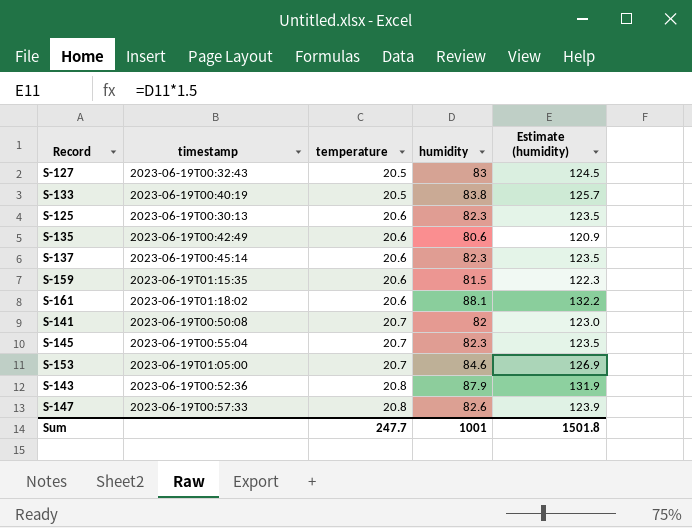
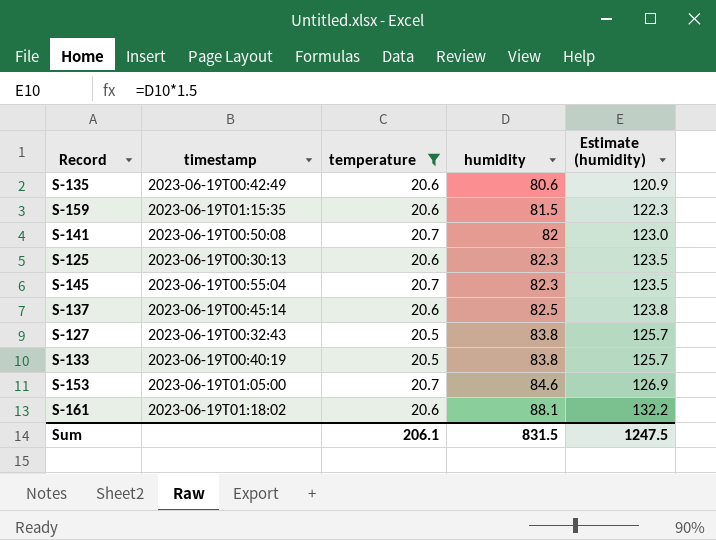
filter: none -> temperature != 20.8
row order: temperature ascending -> humidity ascending
S-137 | humidity: 82.3 -> 82.5
S-137 | Estimate (humidity): 123.5 -> 123.8
S-127 | humidity: 83 -> 83.8
S-127 | Estimate (humidity): 124.5 -> 125.7
Sum | temperature: 247.7 -> 206.1
Sum | humidity: 1001 -> 831.5
Sum | Estimate (humidity): 1501.8 -> 1247.5

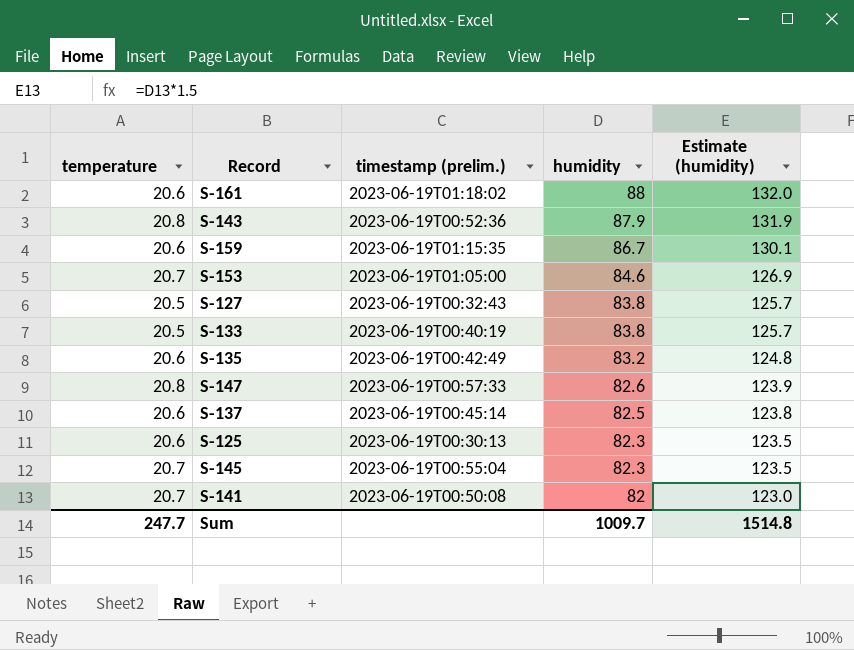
filter: temperature != 20.8 -> none
row order: humidity ascending -> humidity descending
column temperature | position: 3 -> 1
column name: timestamp -> timestamp (prelim.)
S-161 | humidity: 88.1 -> 88
S-161 | Estimate (humidity): 132.2 -> 132.0
S-159 | humidity: 81.5 -> 86.7
S-159 | Estimate (humidity): 122.3 -> 130.1
S-135 | humidity: 80.6 -> 83.2
S-135 | Estimate (humidity): 120.9 -> 124.8
Sum | temperature: 206.1 -> 247.7
Sum | humidity: 831.5 -> 1009.7
Sum | Estimate (humidity): 1247.5 -> 1514.8

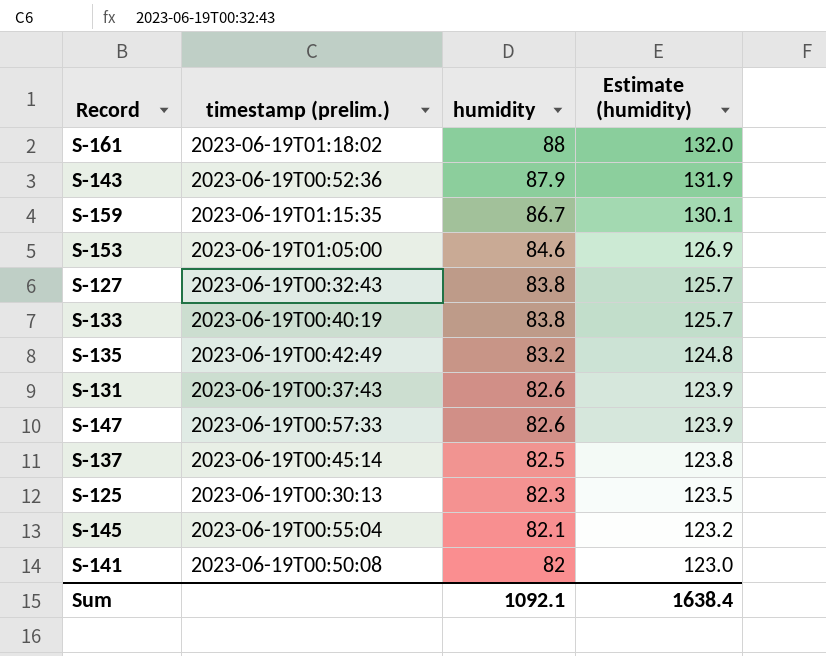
column temperature | position: 1 -> none
row S-131: none -> 2023-06-19T00:37:43 | 82.6 | 123.9
S-145 | humidity: 82.3 -> 82.1
S-145 | Estimate (humidity): 123.5 -> 123.2
Sum | humidity: 1009.7 -> 1092.1
Sum | Estimate (humidity): 1514.8 -> 1638.4

